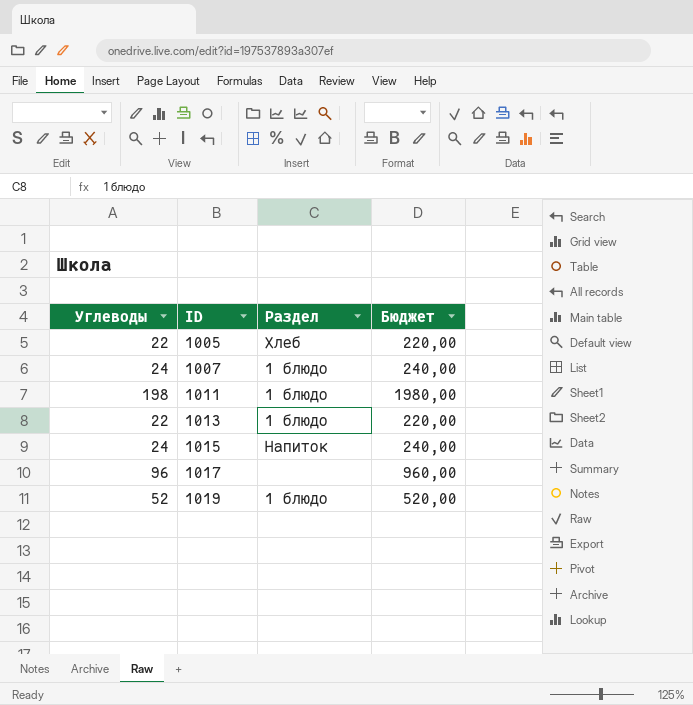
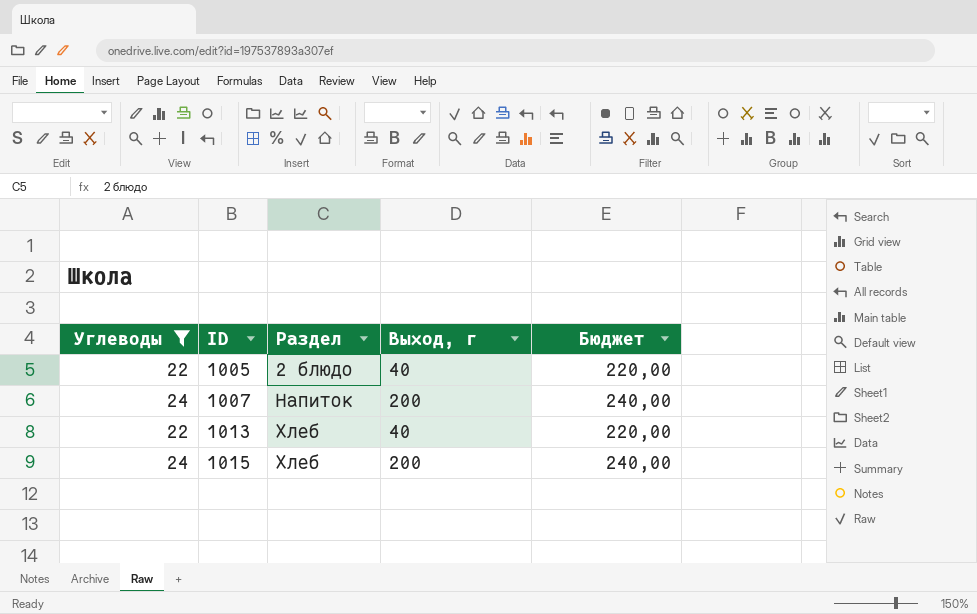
filter: none -> Углеводы <= 24
column Выход, г | position: none -> 4
1005 | Раздел: Хлеб -> 2 блюдо
1007 | Раздел: 1 блюдо -> Напиток
1013 | Раздел: 1 блюдо -> Хлеб
1015 | Раздел: Напиток -> Хлеб

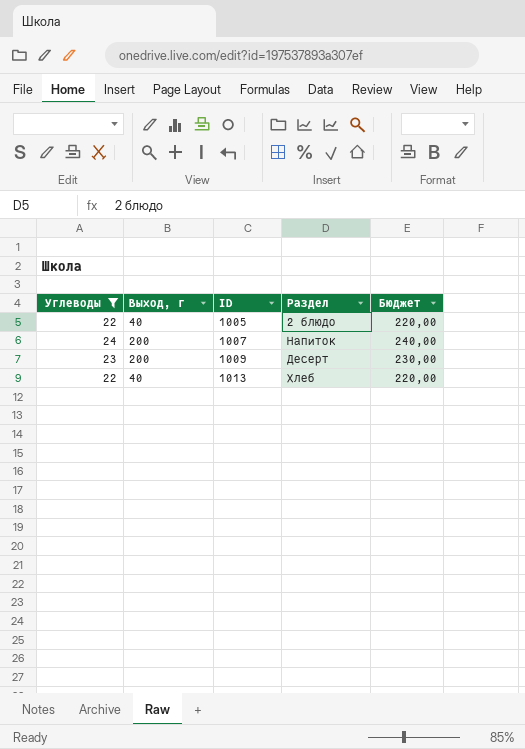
column Выход, г | position: 4 -> 2
row 1015: 24 | Хлеб | 200 | 240,00 -> none
row 1009: none -> 23 | 200 | Десерт | 230,00

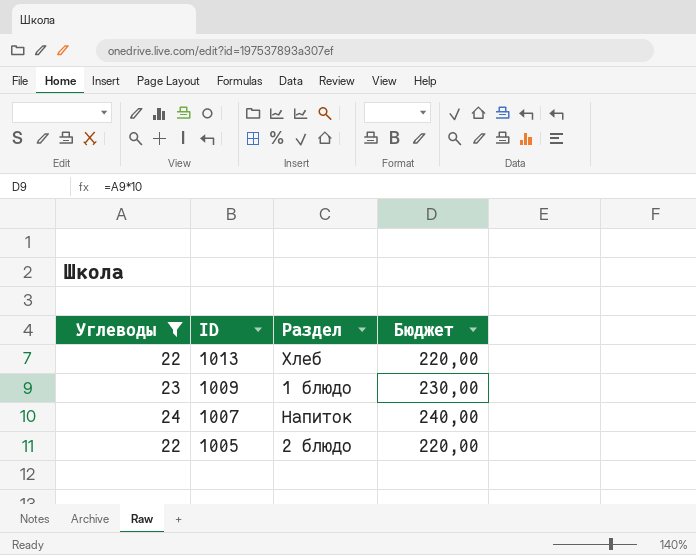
row order: ID ascending -> ID descending
column Выход, г | position: 2 -> none
1009 | Раздел: Десерт -> 1 блюдо

